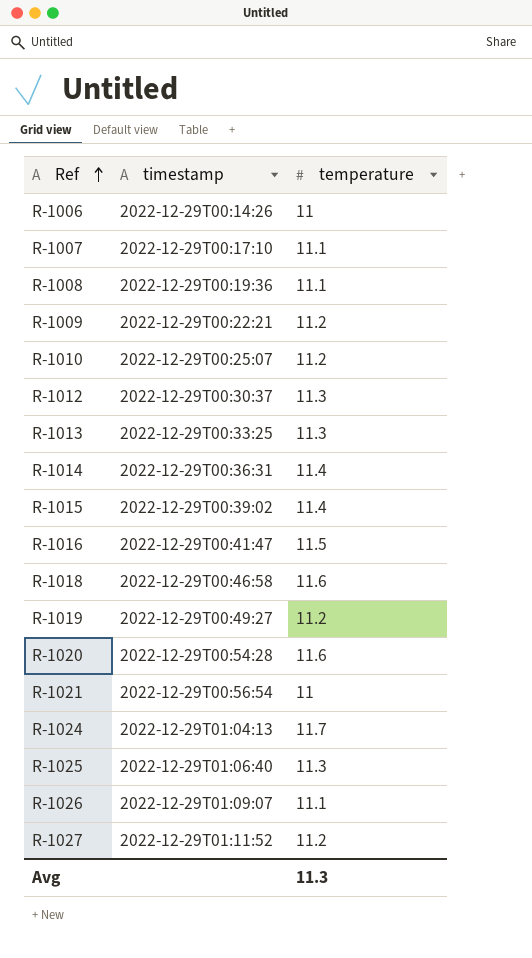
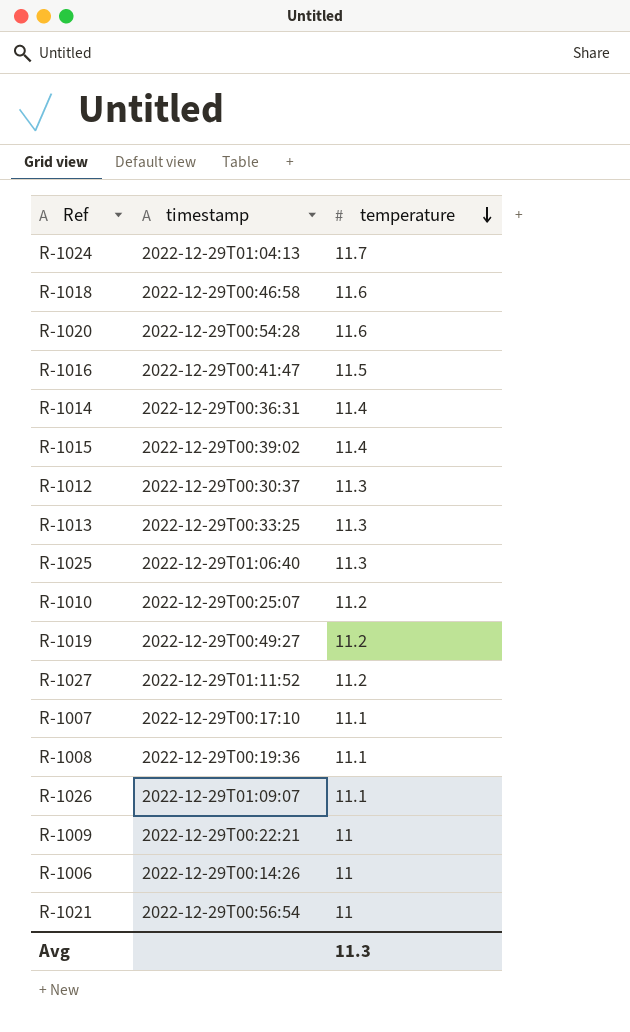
row order: Ref ascending -> temperature descending
R-1009 | temperature: 11.2 -> 11

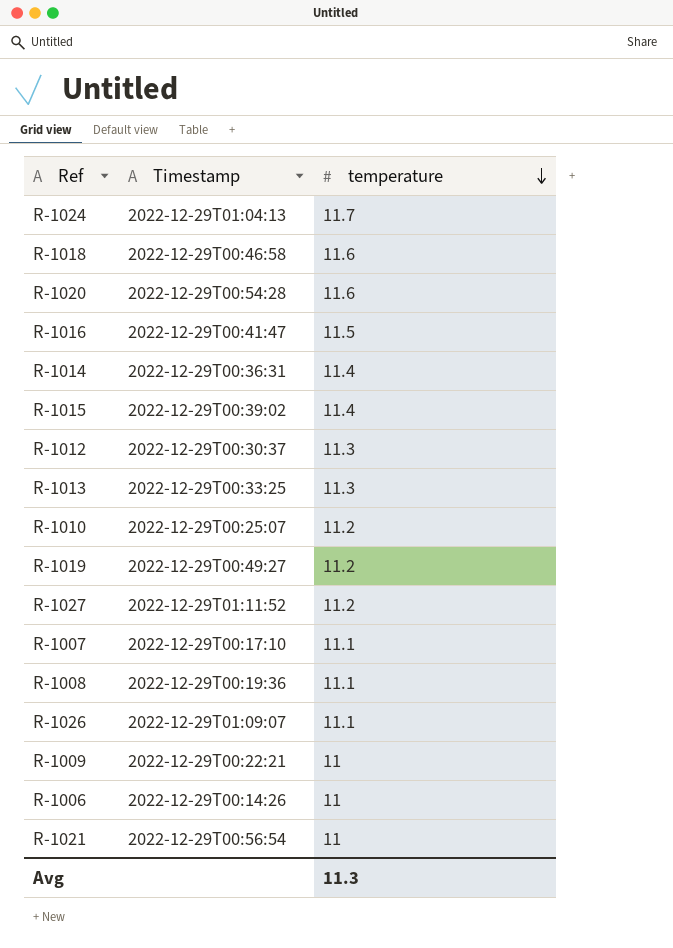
column name: timestamp -> Timestamp
row R-1025: 2022-12-29T01:06:40 | 11.3 -> none

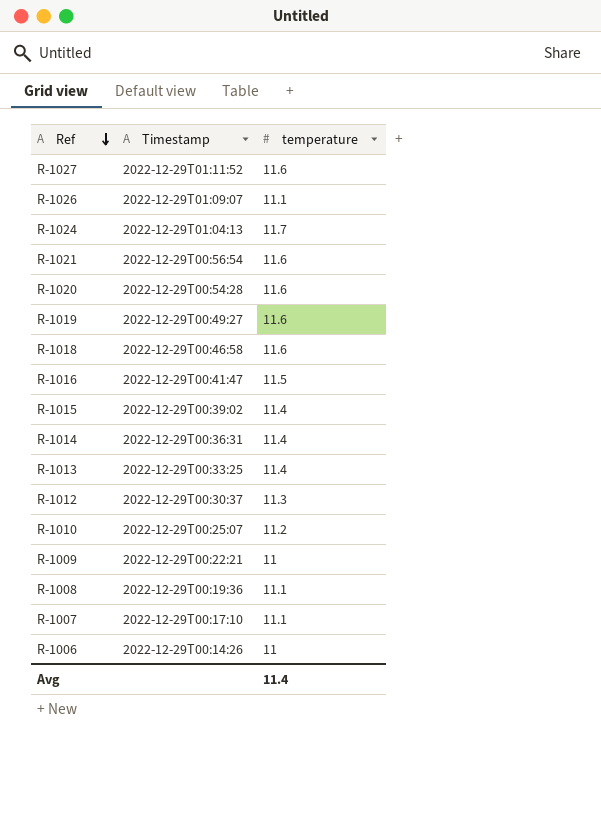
row order: temperature descending -> Ref descending
R-1027 | temperature: 11.2 -> 11.6
R-1021 | temperature: 11 -> 11.6
R-1019 | temperature: 11.2 -> 11.6
R-1013 | temperature: 11.3 -> 11.4
Avg | temperature: 11.3 -> 11.4

